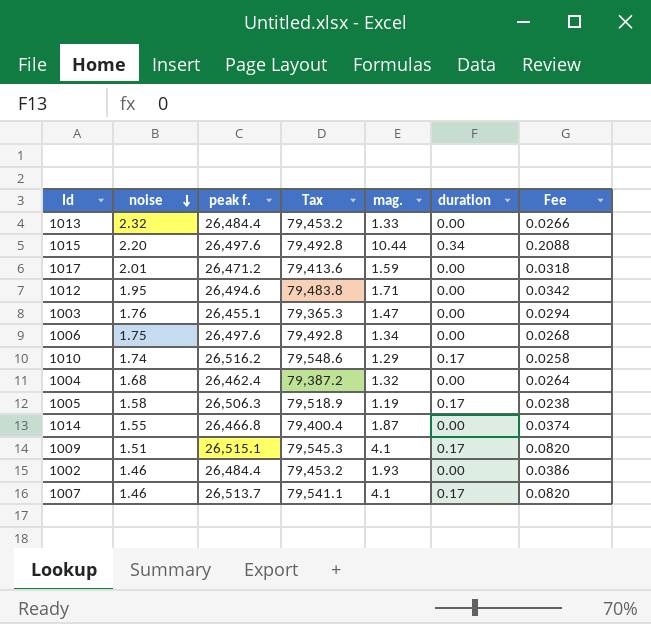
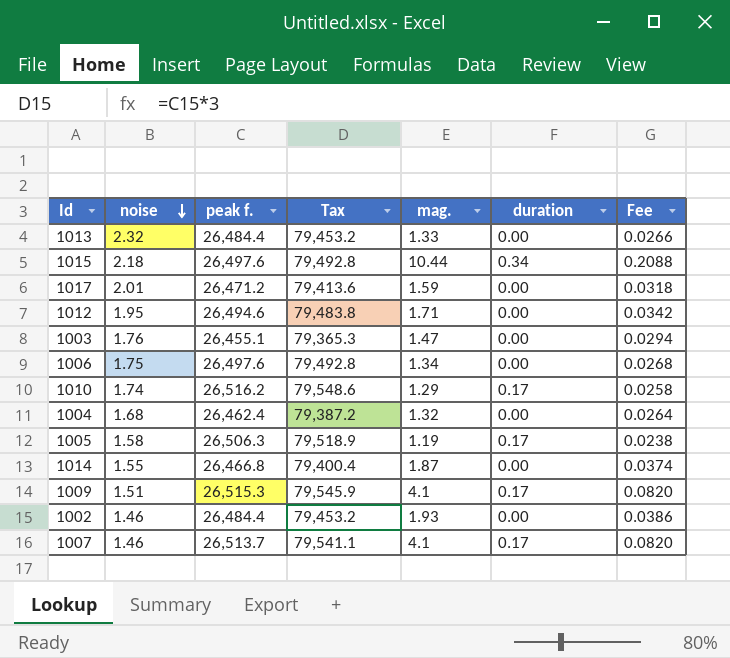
1015 | noise: 2.20 -> 2.18
1009 | peak f.: 26,515.1 -> 26,515.3
1009 | Tax: 79,545.3 -> 79,545.9

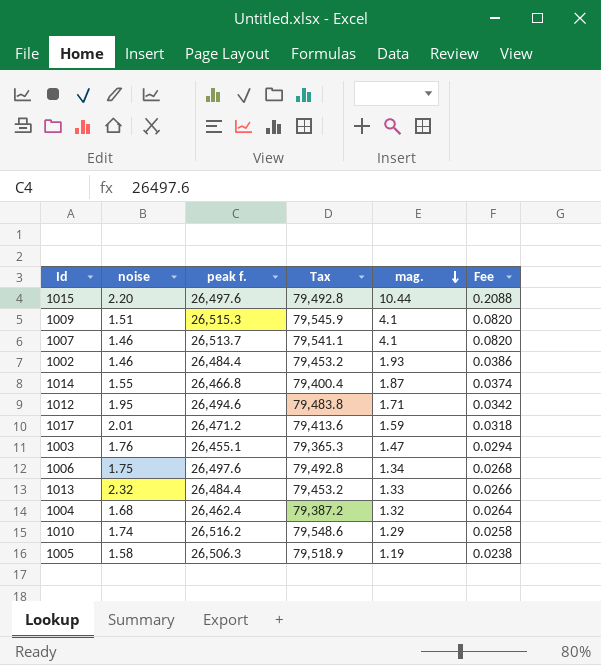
row order: noise descending -> mag. descending
column duration | position: 6 -> none
1015 | noise: 2.18 -> 2.20

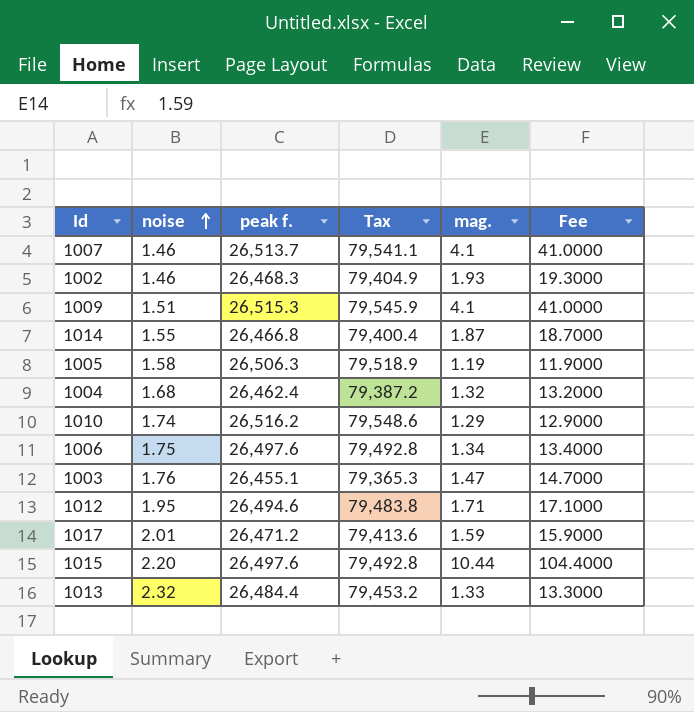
row order: mag. descending -> noise ascending
column Fee | formula: [mag.] * 0.02 -> [mag.] * 10
1002 | peak f.: 26,484.4 -> 26,468.3
1002 | Tax: 79,453.2 -> 79,404.9

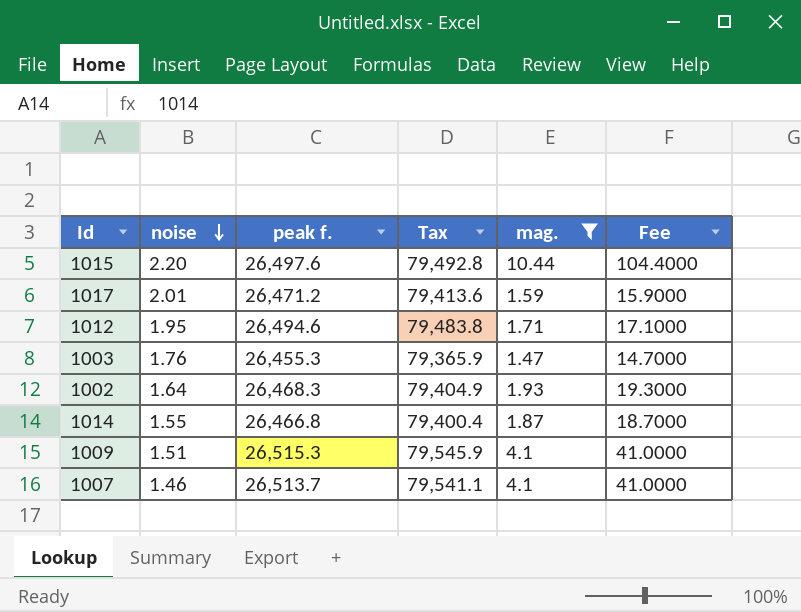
filter: none -> mag. >= 1.47
row order: noise ascending -> noise descending
1003 | peak f.: 26,455.1 -> 26,455.3
1003 | Tax: 79,365.3 -> 79,365.9
1002 | noise: 1.46 -> 1.64

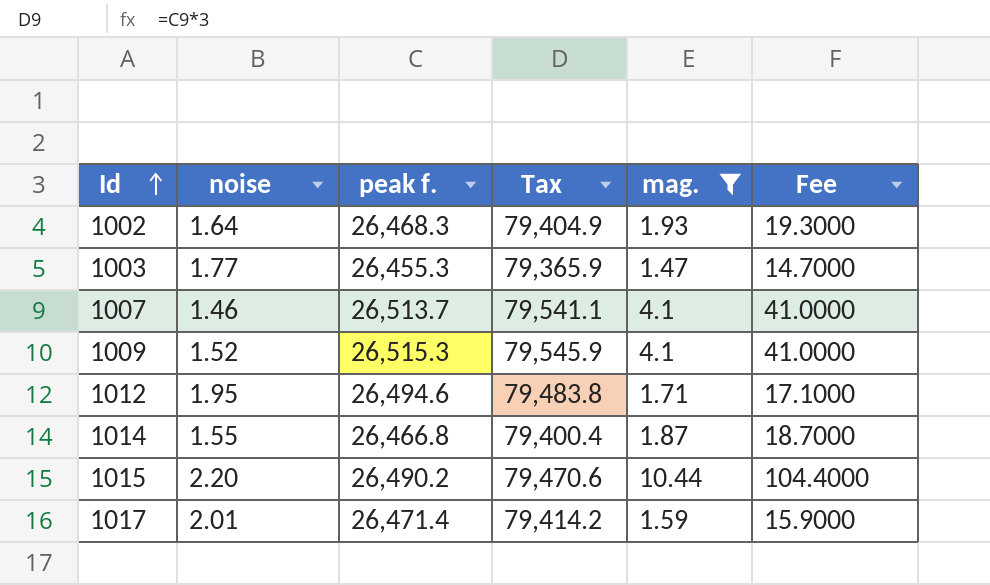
row order: noise descending -> Id ascending
1003 | noise: 1.76 -> 1.77
1009 | noise: 1.51 -> 1.52
1015 | peak f.: 26,497.6 -> 26,490.2
1015 | Tax: 79,492.8 -> 79,470.6
1017 | peak f.: 26,471.2 -> 26,471.4
1017 | Tax: 79,413.6 -> 79,414.2

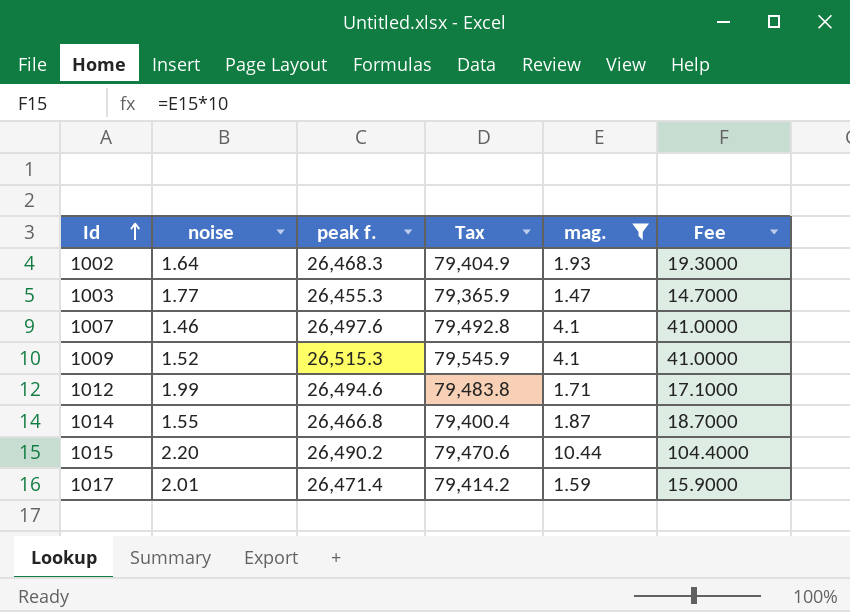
1007 | peak f.: 26,513.7 -> 26,497.6
1007 | Tax: 79,541.1 -> 79,492.8
1012 | noise: 1.95 -> 1.99

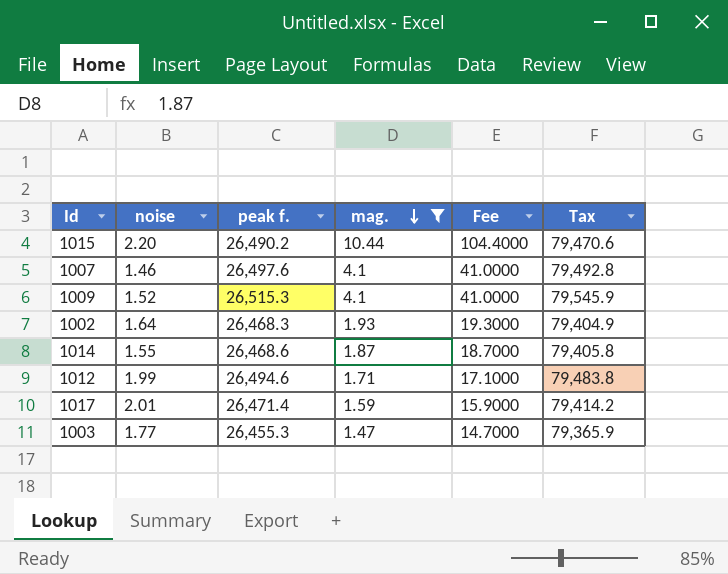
row order: Id ascending -> mag. descending
column Tax | position: 4 -> 6
1014 | peak f.: 26,466.8 -> 26,468.6
1014 | Tax: 79,400.4 -> 79,405.8

